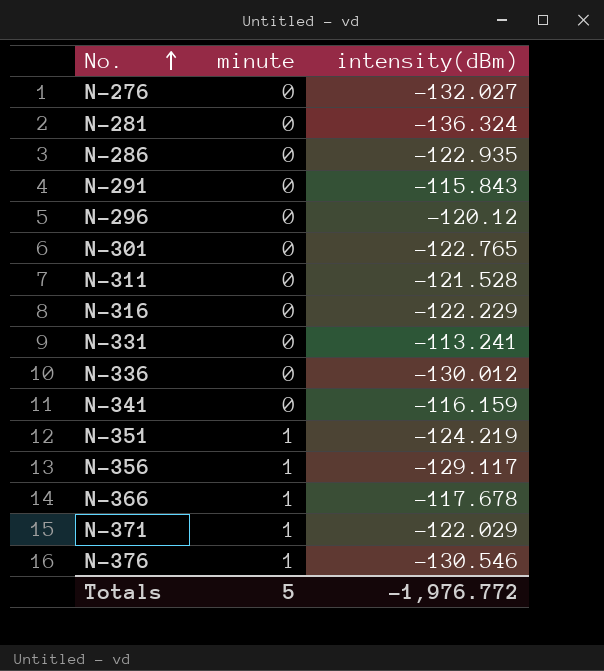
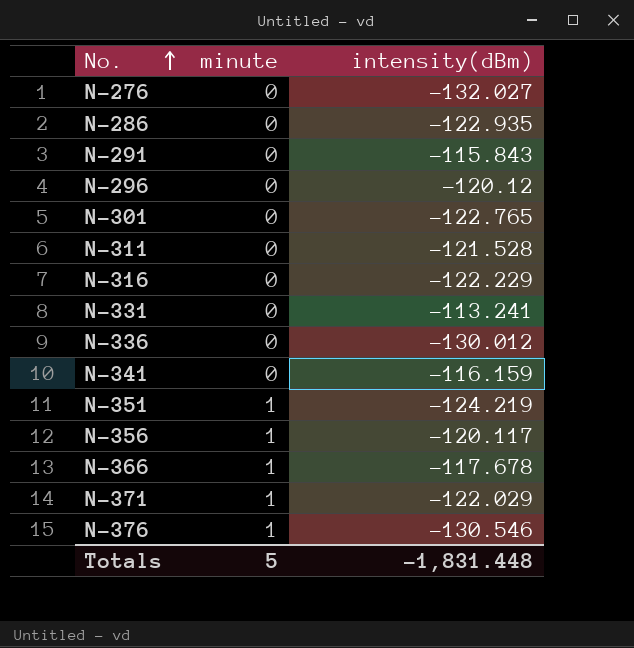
row N-281: 0 | -136.324 -> none
N-356 | intensity(dBm): -129.117 -> -120.117
Totals | intensity(dBm): -1,976.772 -> -1,831.448

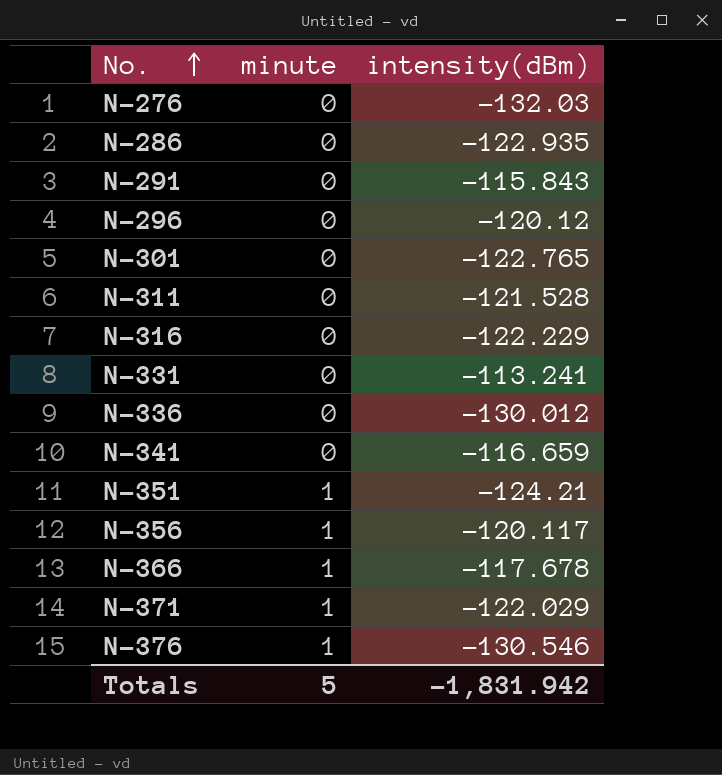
N-276 | intensity(dBm): -132.027 -> -132.03
N-341 | intensity(dBm): -116.159 -> -116.659
N-351 | intensity(dBm): -124.219 -> -124.21
Totals | intensity(dBm): -1,831.448 -> -1,831.942

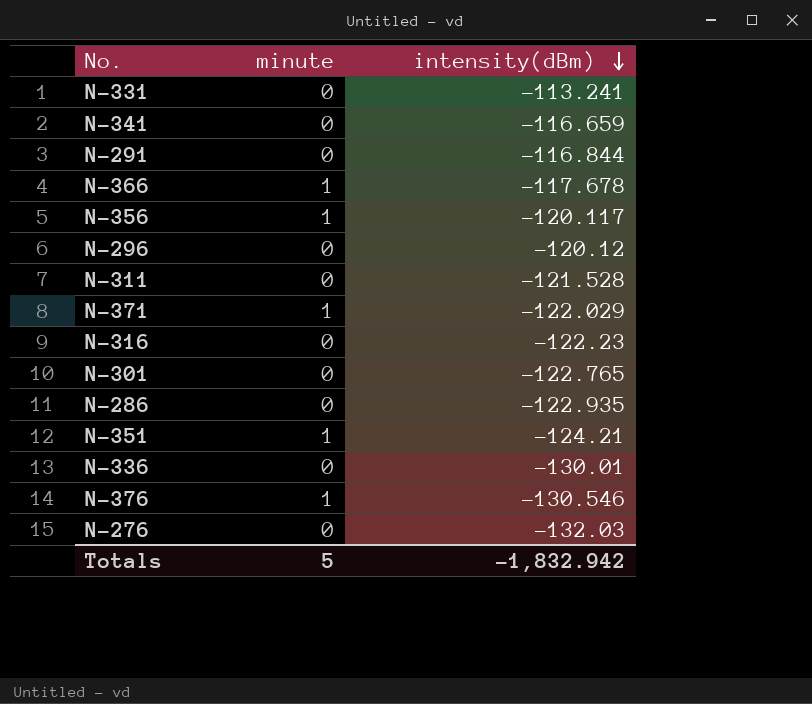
row order: No. ascending -> intensity(dBm) descending
N-291 | intensity(dBm): -115.843 -> -116.844
N-316 | intensity(dBm): -122.229 -> -122.23
N-336 | intensity(dBm): -130.012 -> -130.01
Totals | intensity(dBm): -1,831.942 -> -1,832.942

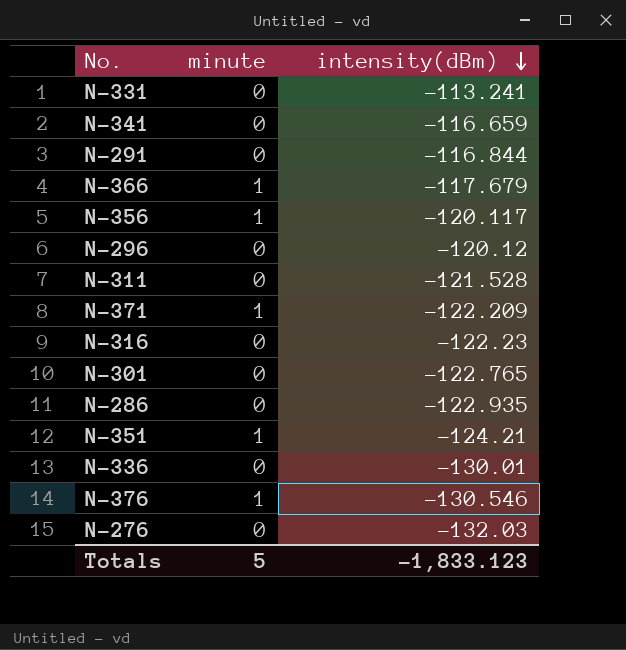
N-366 | intensity(dBm): -117.678 -> -117.679
N-371 | intensity(dBm): -122.029 -> -122.209
Totals | intensity(dBm): -1,832.942 -> -1,833.123

